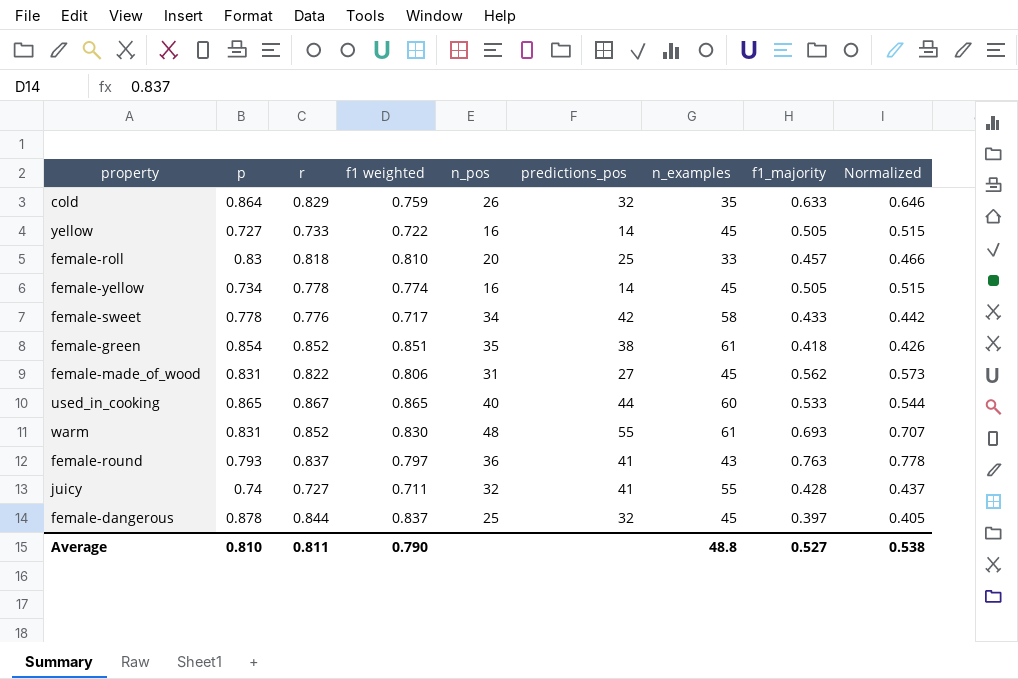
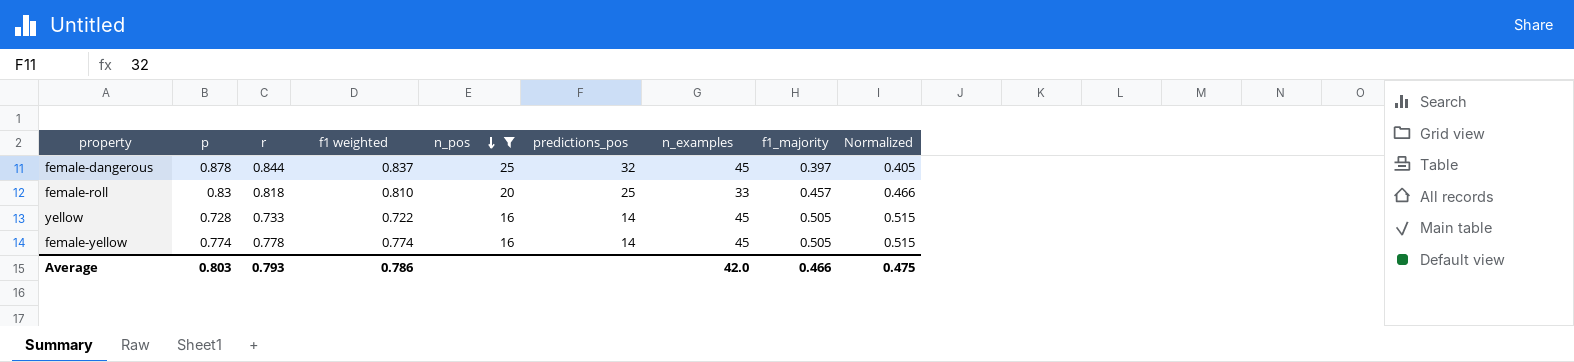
filter: none -> n_pos <= 25
row order: none -> n_pos descending
yellow | p: 0.727 -> 0.728
female-yellow | p: 0.734 -> 0.774
Average | p: 0.810 -> 0.803
Average | r: 0.811 -> 0.793
Average | f1 weighted: 0.790 -> 0.786
Average | n_examples: 48.8 -> 42.0
Average | f1_majority: 0.527 -> 0.466
Average | Normalized: 0.538 -> 0.475

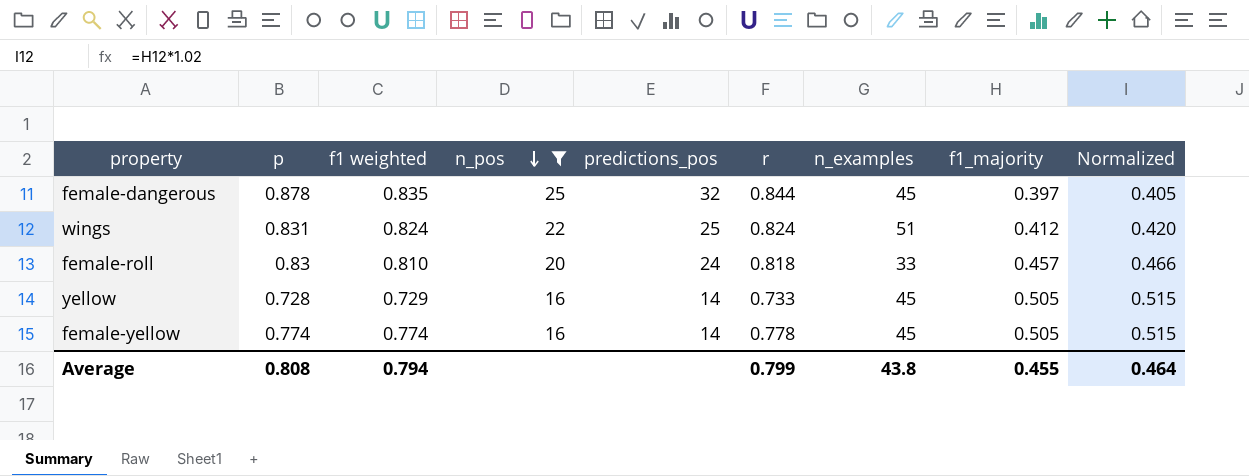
column r | position: 3 -> 6
female-dangerous | f1 weighted: 0.837 -> 0.835
row wings: none -> 0.831 | 0.824 | 22 | 25 | 0.824 | 51 | 0.412 | 0.420
female-roll | predictions_pos: 25 -> 24
yellow | f1 weighted: 0.722 -> 0.729
Average | p: 0.803 -> 0.808
Average | f1 weighted: 0.786 -> 0.794
Average | r: 0.793 -> 0.799
Average | n_examples: 42.0 -> 43.8
Average | f1_majority: 0.466 -> 0.455
Average | Normalized: 0.475 -> 0.464

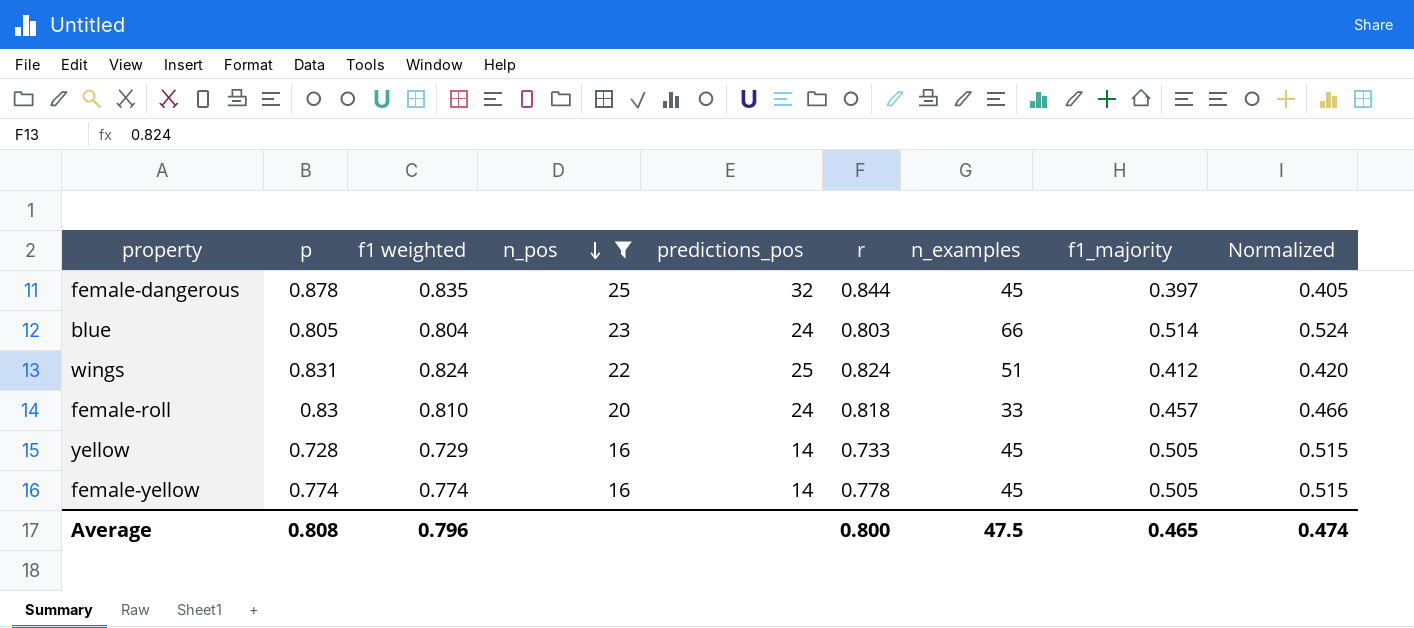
row blue: none -> 0.805 | 0.804 | 23 | 24 | 0.803 | 66 | 0.514 | 0.524
Average | f1 weighted: 0.794 -> 0.796
Average | r: 0.799 -> 0.800
Average | n_examples: 43.8 -> 47.5
Average | f1_majority: 0.455 -> 0.465
Average | Normalized: 0.464 -> 0.474

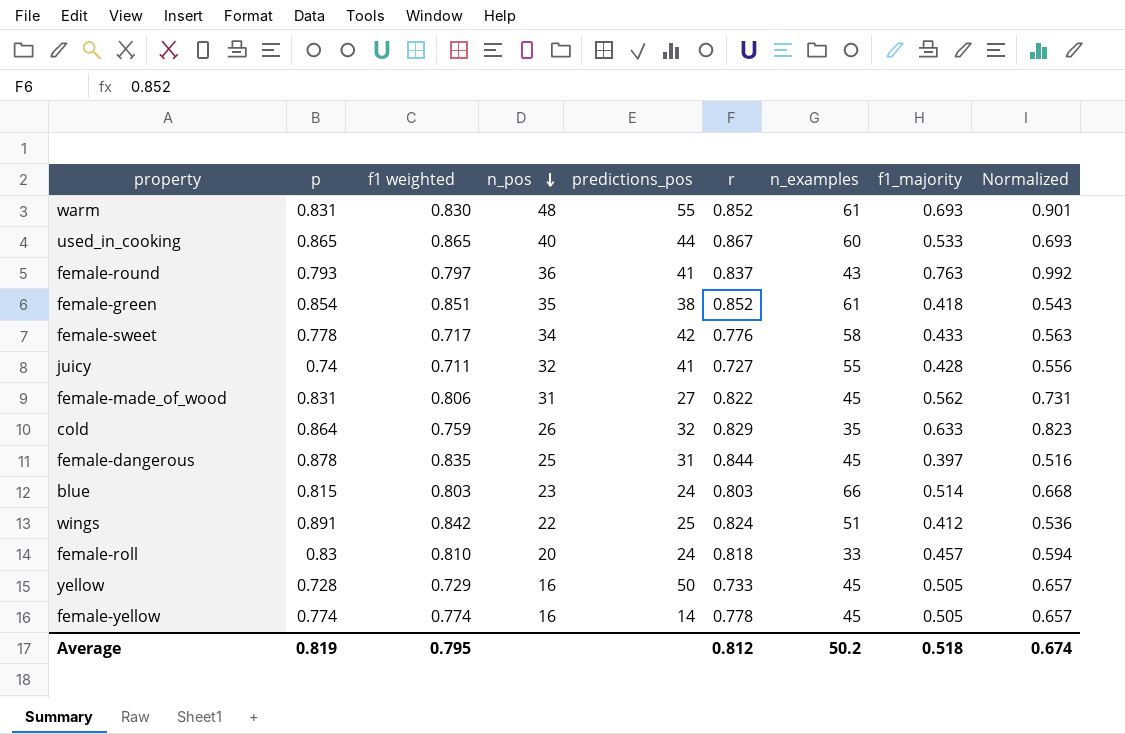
filter: n_pos <= 25 -> none
column Normalized | formula: [f1_majority] * 1.02 -> [f1_majority] * 1.3
female-dangerous | predictions_pos: 32 -> 31
blue | p: 0.805 -> 0.815
blue | f1 weighted: 0.804 -> 0.803
wings | p: 0.831 -> 0.891
wings | f1 weighted: 0.824 -> 0.842
yellow | predictions_pos: 14 -> 50
Average | p: 0.808 -> 0.819
Average | f1 weighted: 0.796 -> 0.795
Average | r: 0.800 -> 0.812
Average | n_examples: 47.5 -> 50.2
Average | f1_majority: 0.465 -> 0.518
Average | Normalized: 0.474 -> 0.674

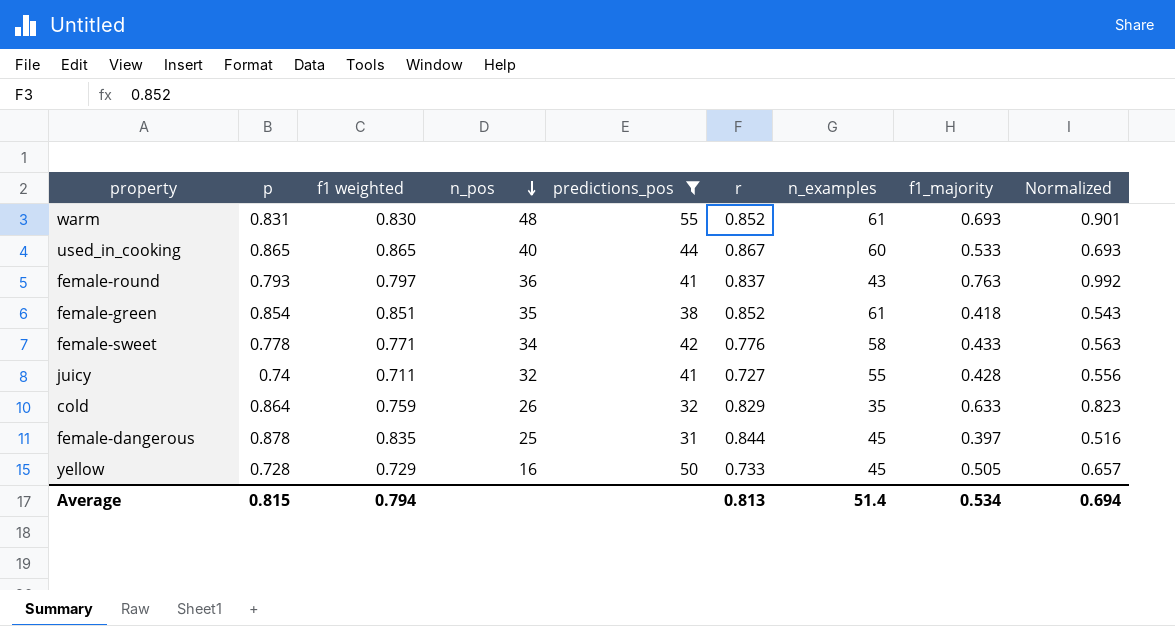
filter: none -> predictions_pos >= 31
female-sweet | f1 weighted: 0.717 -> 0.771
Average | p: 0.819 -> 0.815
Average | f1 weighted: 0.795 -> 0.794
Average | r: 0.812 -> 0.813
Average | n_examples: 50.2 -> 51.4
Average | f1_majority: 0.518 -> 0.534
Average | Normalized: 0.674 -> 0.694

